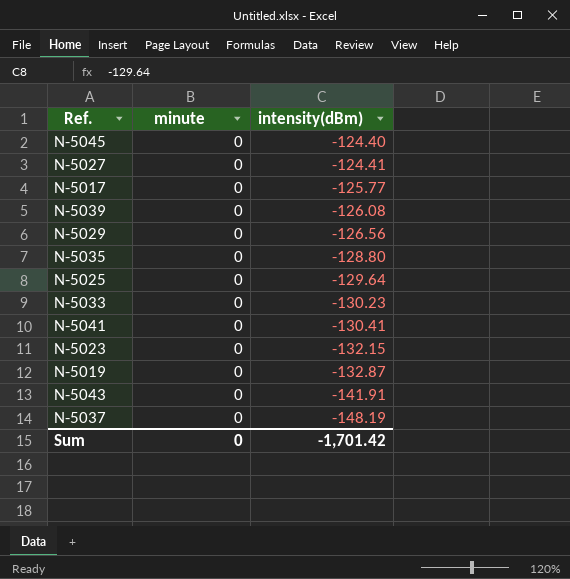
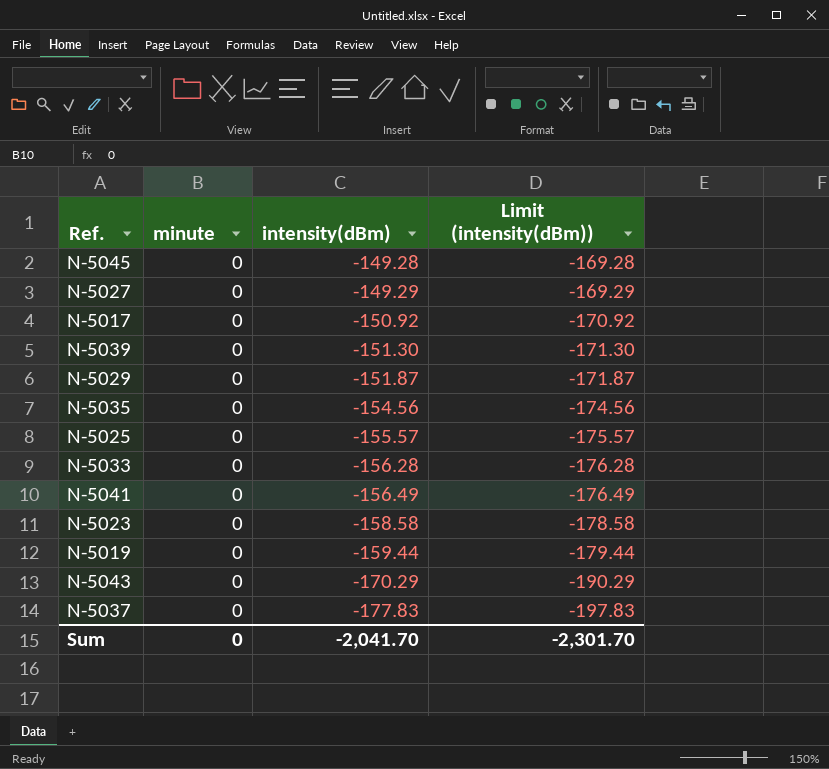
column Limit (intensity(dBm)) | formula: none -> [intensity(dBm)] - 20
N-5045 | intensity(dBm): -124.40 -> -149.28
N-5027 | intensity(dBm): -124.41 -> -149.29
N-5017 | intensity(dBm): -125.77 -> -150.92
N-5039 | intensity(dBm): -126.08 -> -151.30
N-5029 | intensity(dBm): -126.56 -> -151.87
N-5035 | intensity(dBm): -128.80 -> -154.56
N-5025 | intensity(dBm): -129.64 -> -155.57
N-5033 | intensity(dBm): -130.23 -> -156.28
N-5041 | intensity(dBm): -130.41 -> -156.49
N-5023 | intensity(dBm): -132.15 -> -158.58
N-5019 | intensity(dBm): -132.87 -> -159.44
N-5043 | intensity(dBm): -141.91 -> -170.29
N-5037 | intensity(dBm): -148.19 -> -177.83
Sum | intensity(dBm): -1,701.42 -> -2,041.70

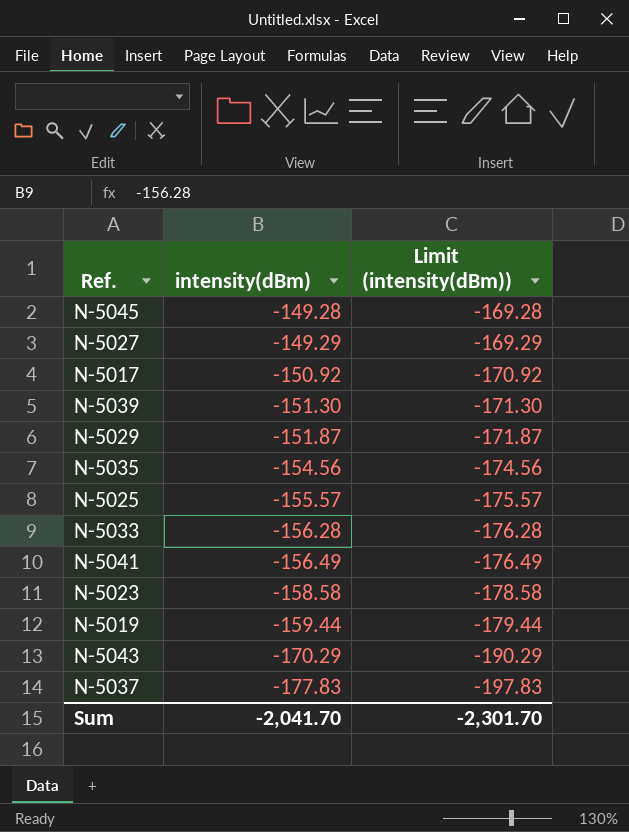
column minute | position: 2 -> none

